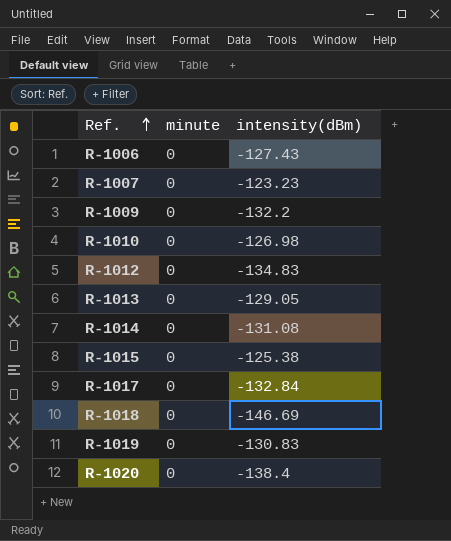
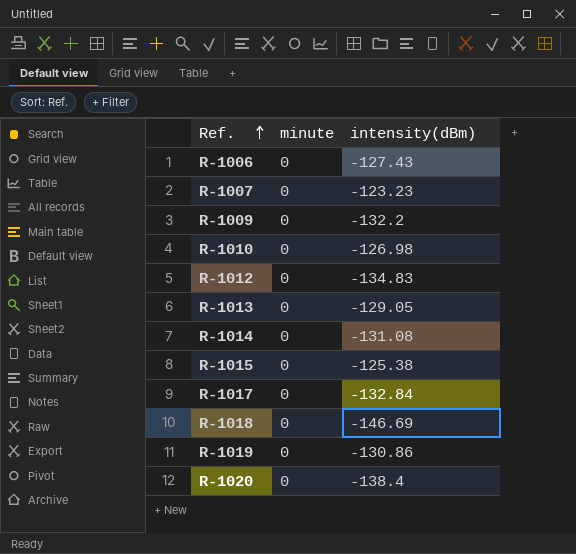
R-1019 | intensity(dBm): -130.83 -> -130.86

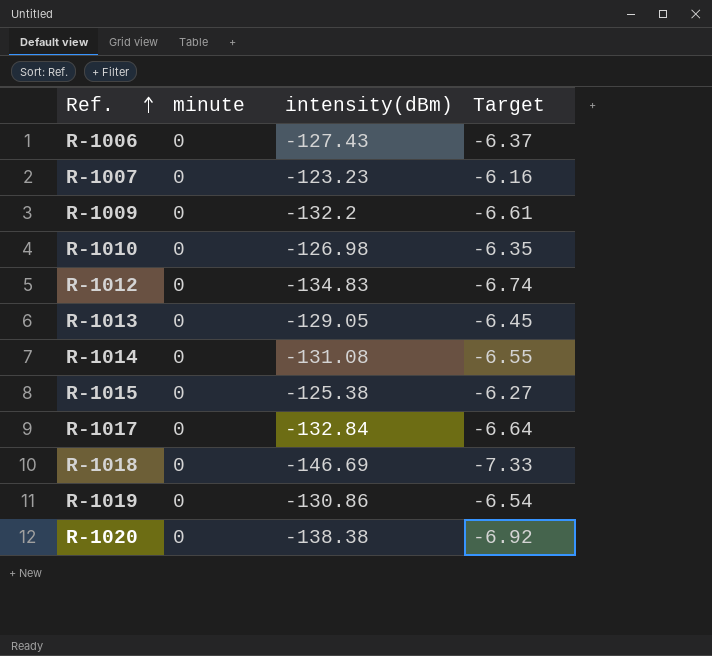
column Target | formula: none -> [intensity(dBm)] * 0.05
R-1020 | intensity(dBm): -138.4 -> -138.38

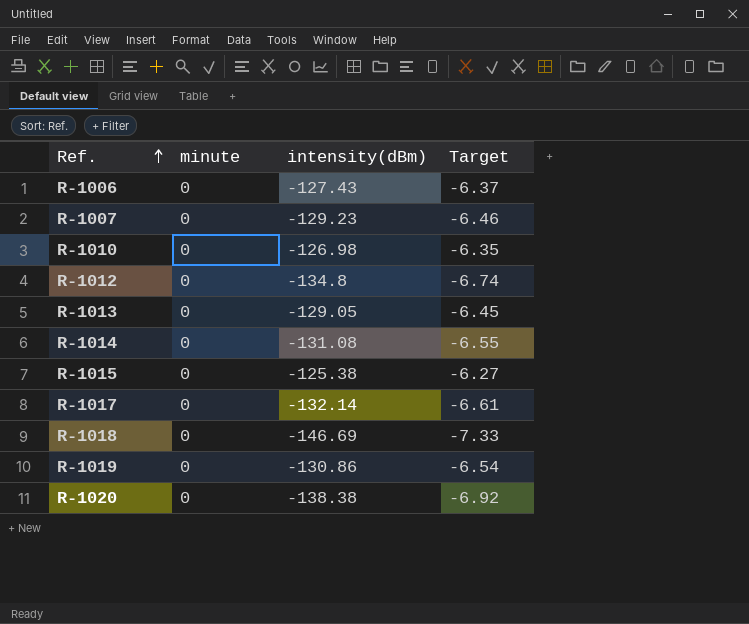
row R-1009: 0 | -132.2 | -6.61 -> none
R-1007 | intensity(dBm): -123.23 -> -129.23
R-1007 | Target: -6.16 -> -6.46
R-1012 | intensity(dBm): -134.83 -> -134.8
R-1017 | intensity(dBm): -132.84 -> -132.14
R-1017 | Target: -6.64 -> -6.61

